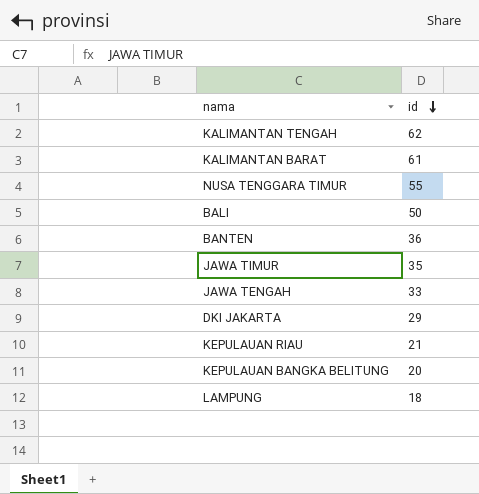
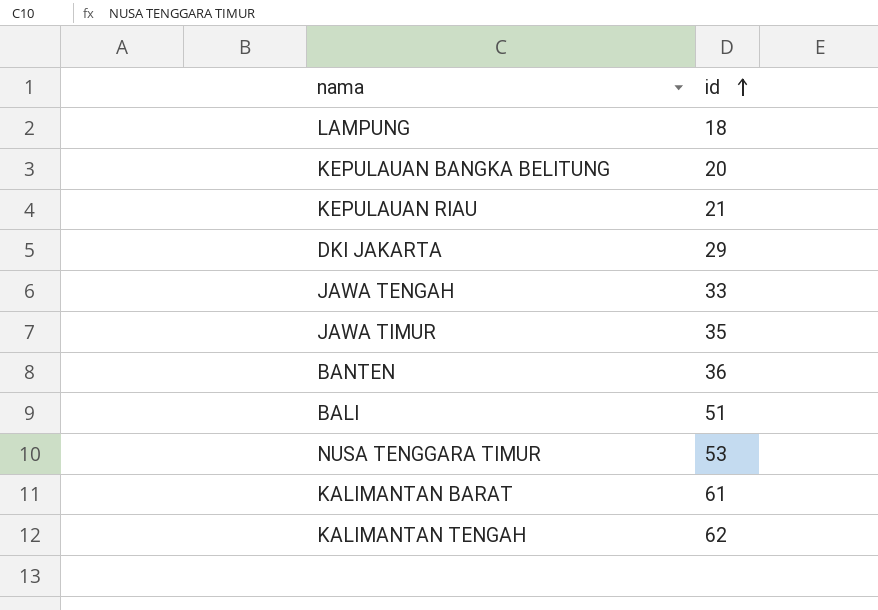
row order: id descending -> id ascending
BALI | id: 50 -> 51
NUSA TENGGARA TIMUR | id: 55 -> 53

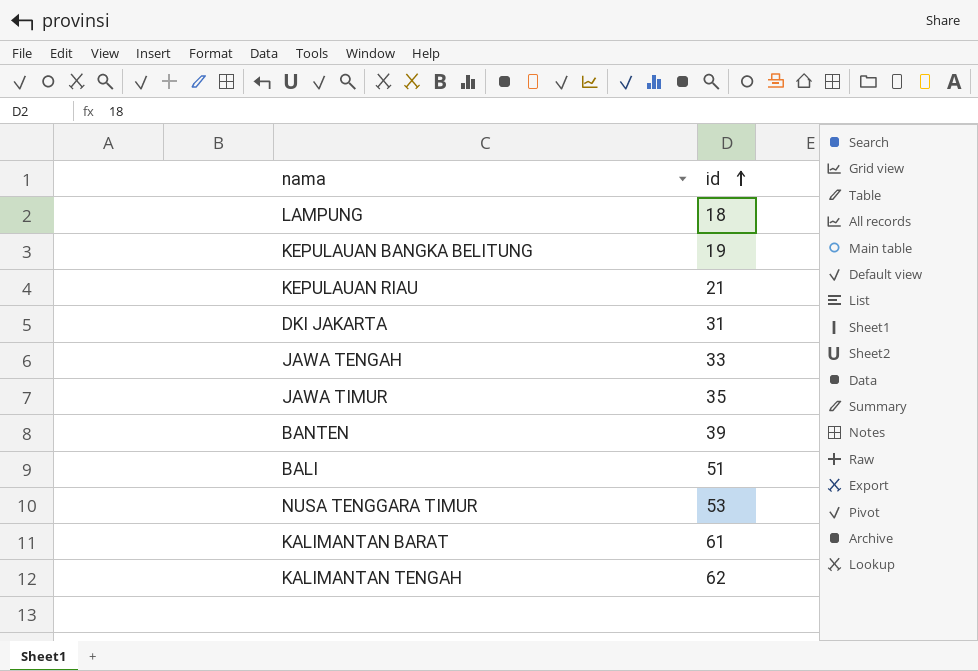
KEPULAUAN BANGKA BELITUNG | id: 20 -> 19
DKI JAKARTA | id: 29 -> 31
BANTEN | id: 36 -> 39

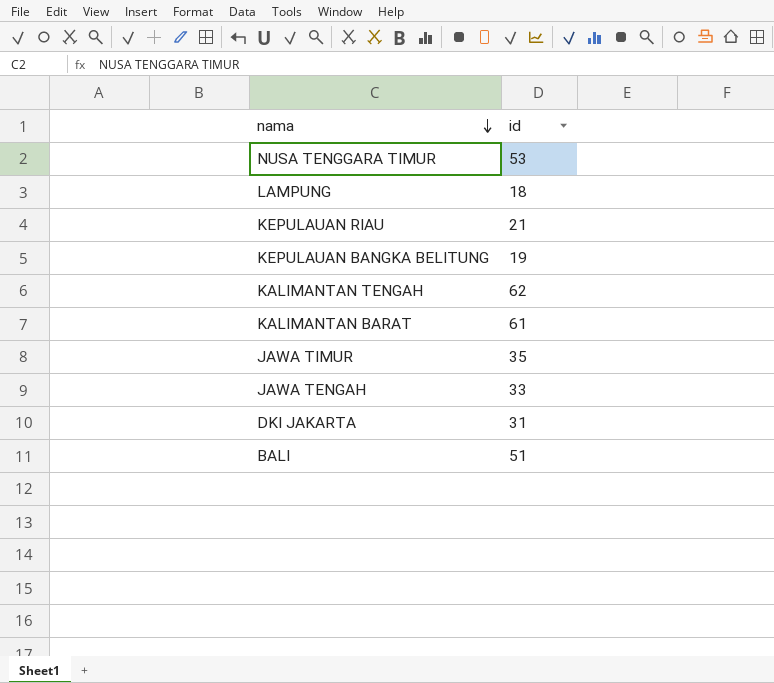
row order: id ascending -> nama descending
row BANTEN: 39 -> none

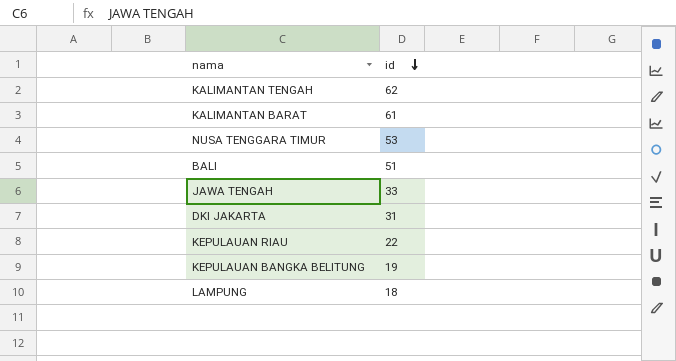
row order: nama descending -> id descending
row JAWA TIMUR: 35 -> none
KEPULAUAN RIAU | id: 21 -> 22

